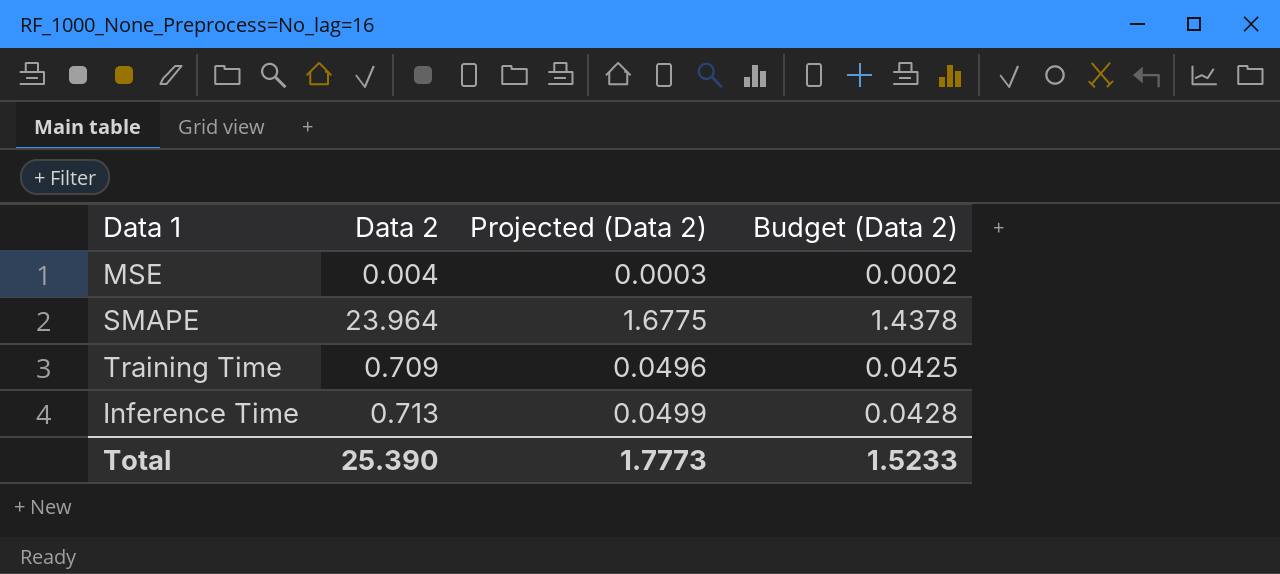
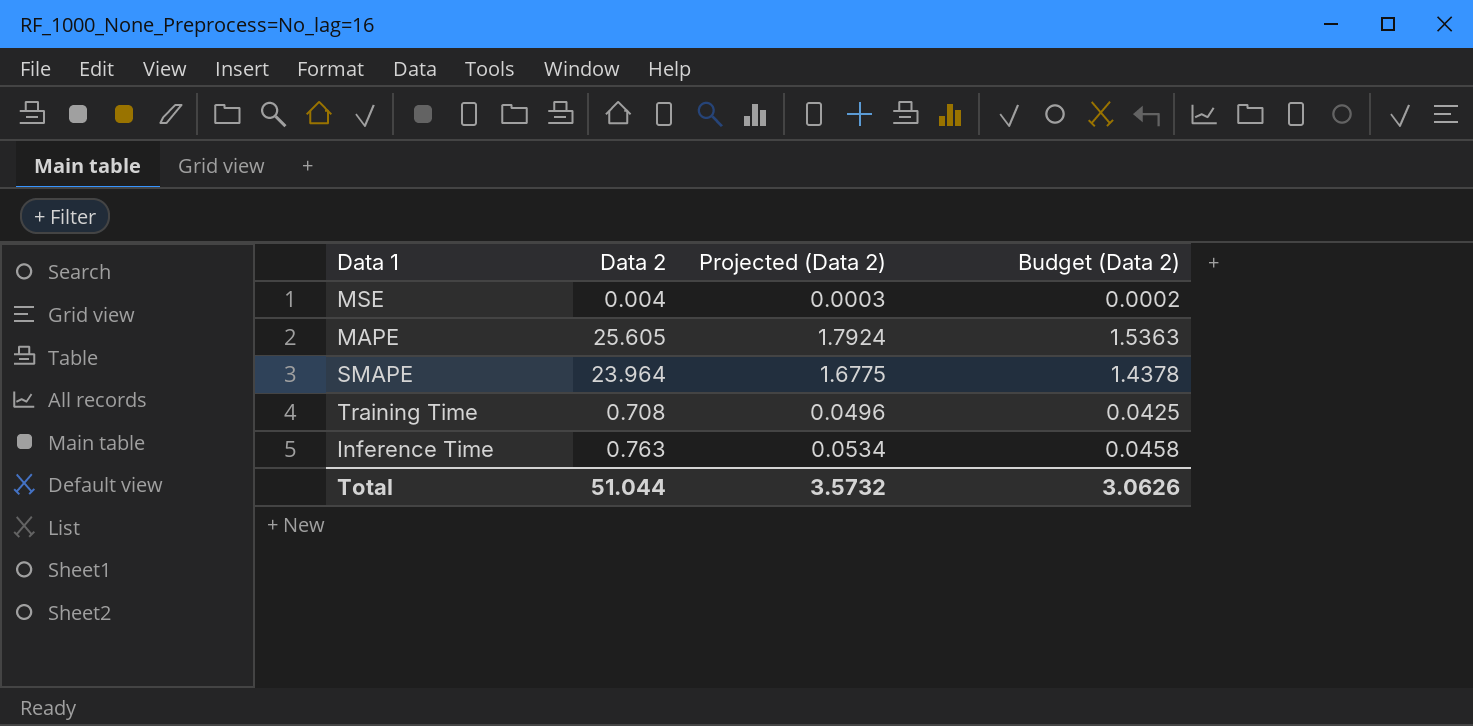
row MAPE: none -> 25.605 | 1.7924 | 1.5363
Training Time | Data 2: 0.709 -> 0.708
Inference Time | Data 2: 0.713 -> 0.763
Inference Time | Projected (Data 2): 0.0499 -> 0.0534
Inference Time | Budget (Data 2): 0.0428 -> 0.0458
Total | Data 2: 25.390 -> 51.044
Total | Projected (Data 2): 1.7773 -> 3.5732
Total | Budget (Data 2): 1.5233 -> 3.0626

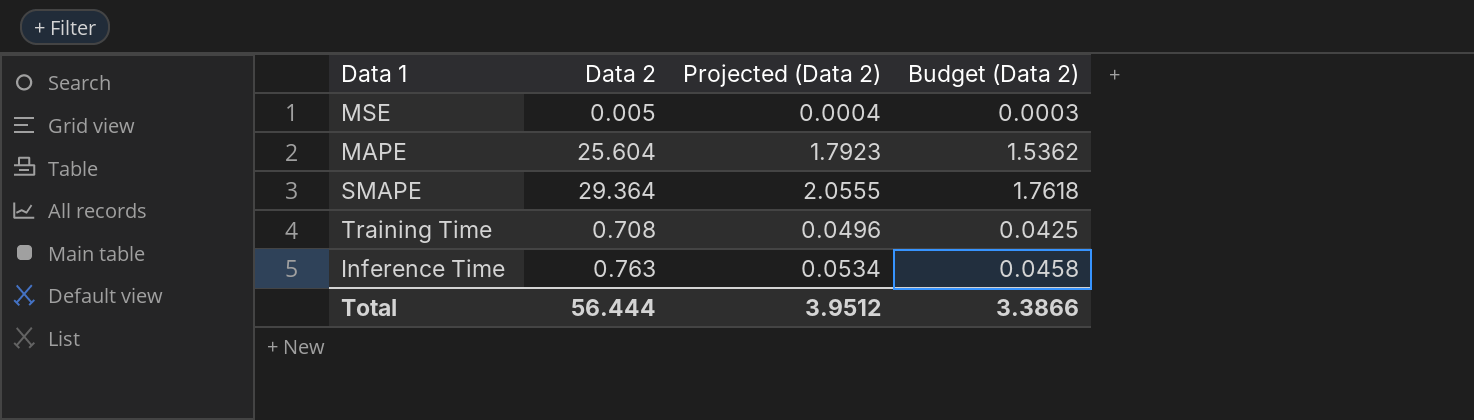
MSE | Data 2: 0.004 -> 0.005
MSE | Projected (Data 2): 0.0003 -> 0.0004
MSE | Budget (Data 2): 0.0002 -> 0.0003
MAPE | Data 2: 25.605 -> 25.604
MAPE | Projected (Data 2): 1.7924 -> 1.7923
MAPE | Budget (Data 2): 1.5363 -> 1.5362
SMAPE | Data 2: 23.964 -> 29.364
SMAPE | Projected (Data 2): 1.6775 -> 2.0555
SMAPE | Budget (Data 2): 1.4378 -> 1.7618
Total | Data 2: 51.044 -> 56.444
Total | Projected (Data 2): 3.5732 -> 3.9512
Total | Budget (Data 2): 3.0626 -> 3.3866

